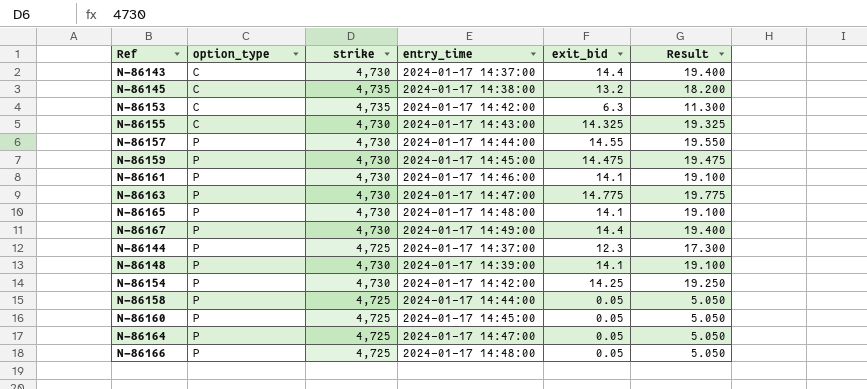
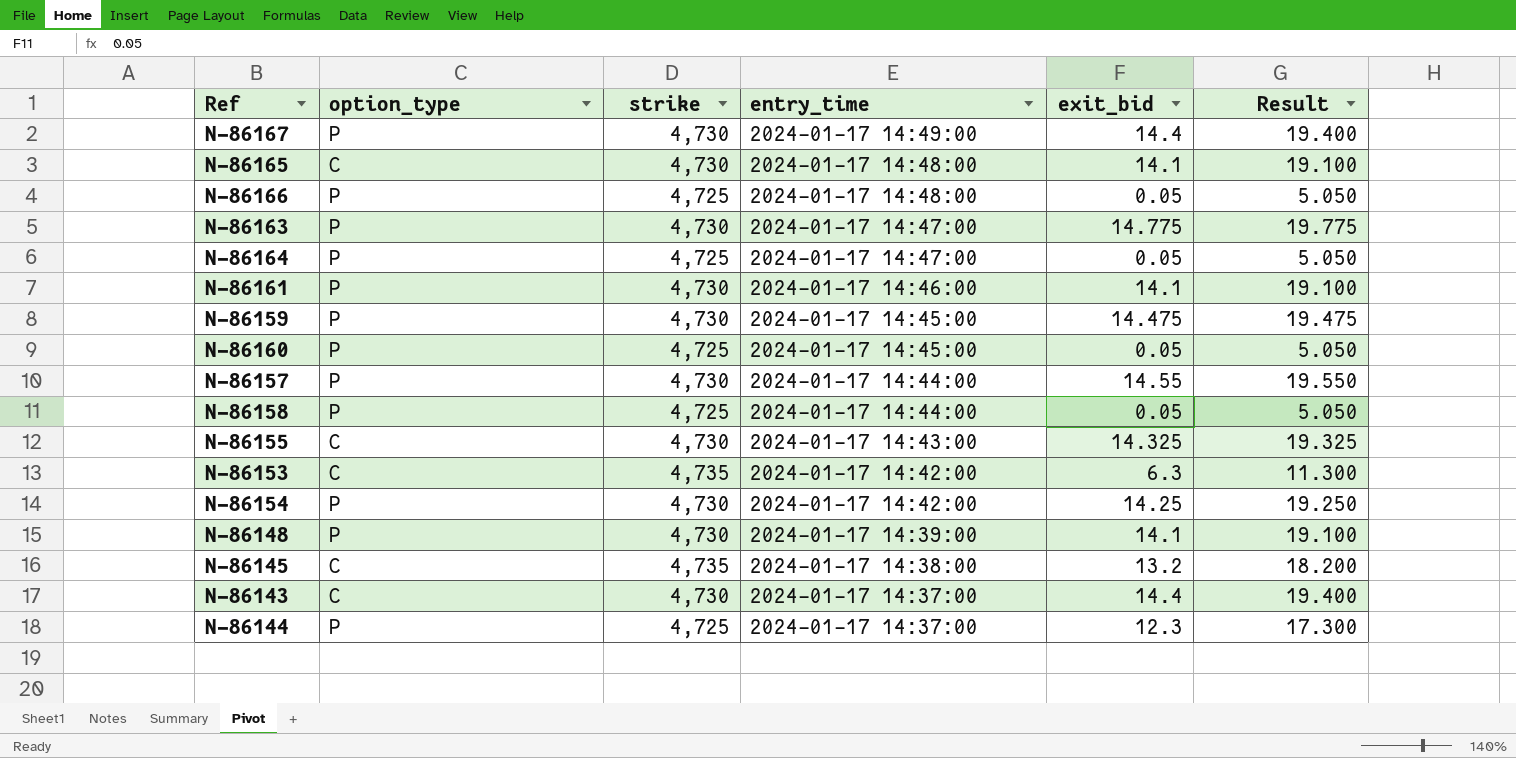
row order: option_type ascending -> entry_time descending
N-86165 | option_type: P -> C

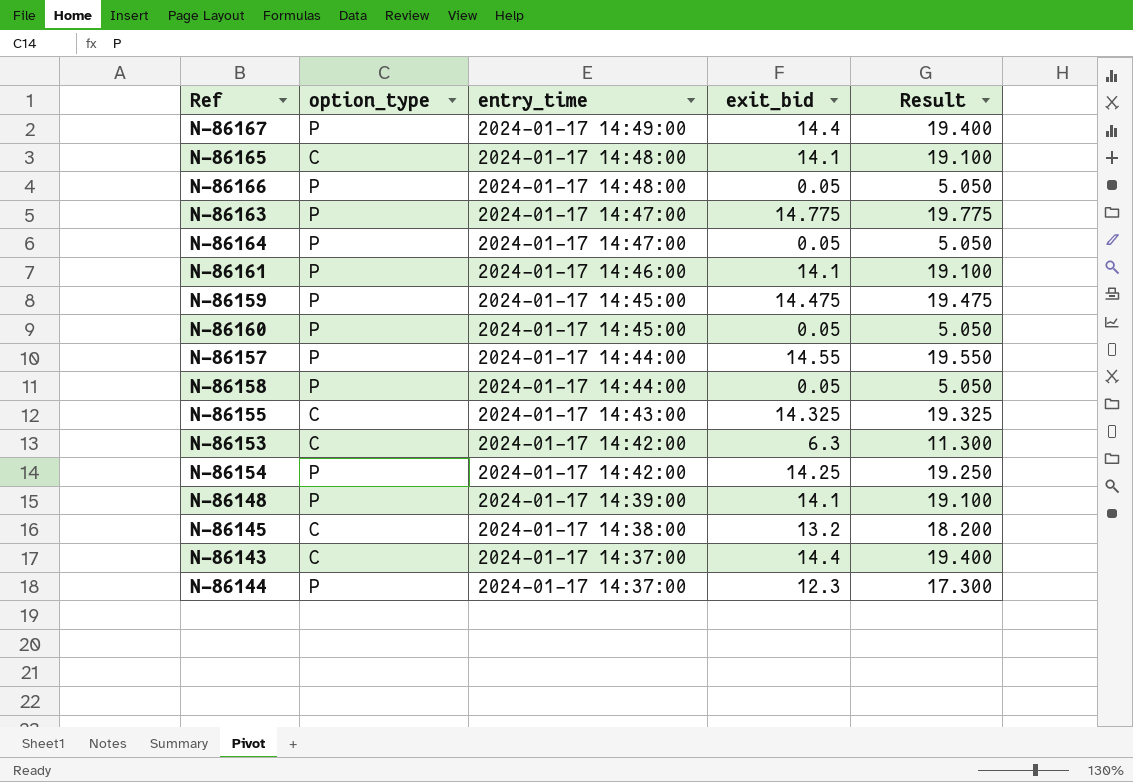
column strike | position: 3 -> none

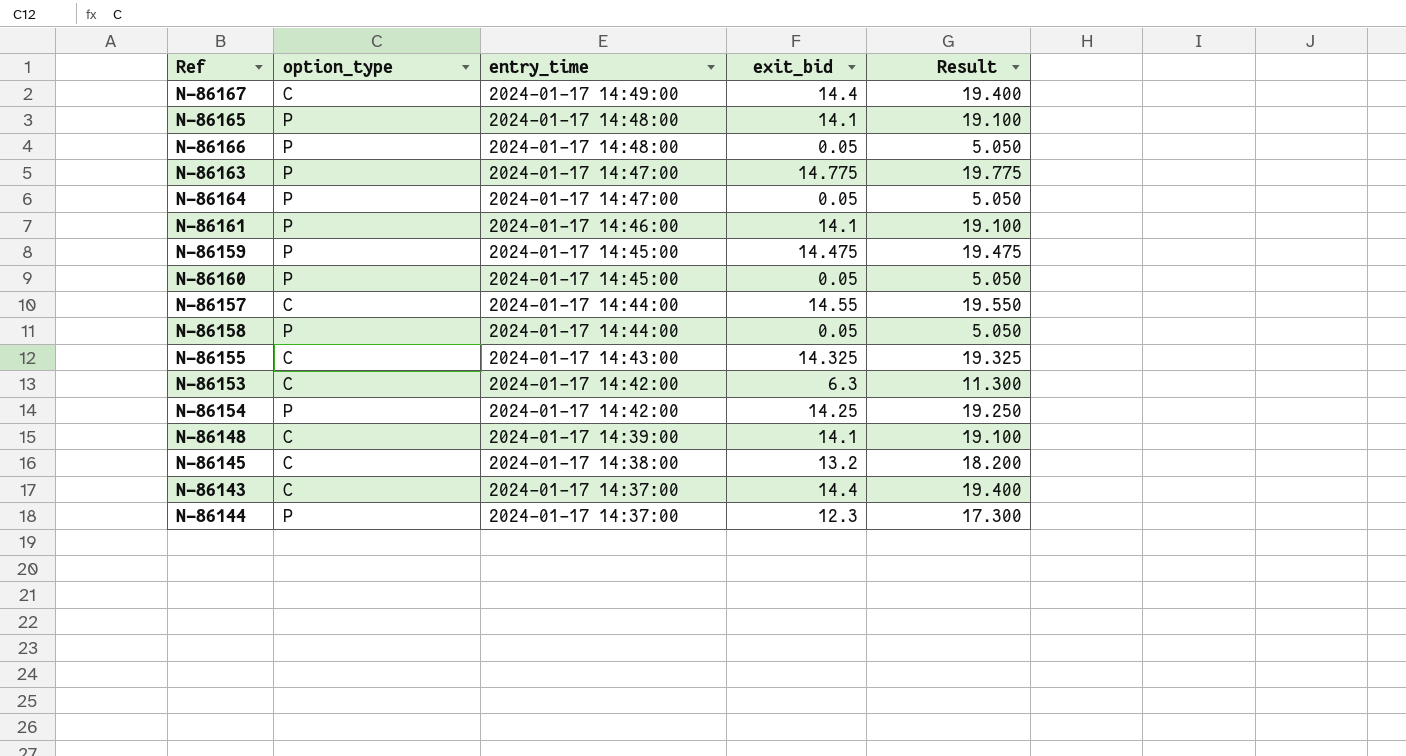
N-86167 | option_type: P -> C
N-86165 | option_type: C -> P
N-86157 | option_type: P -> C
N-86148 | option_type: P -> C

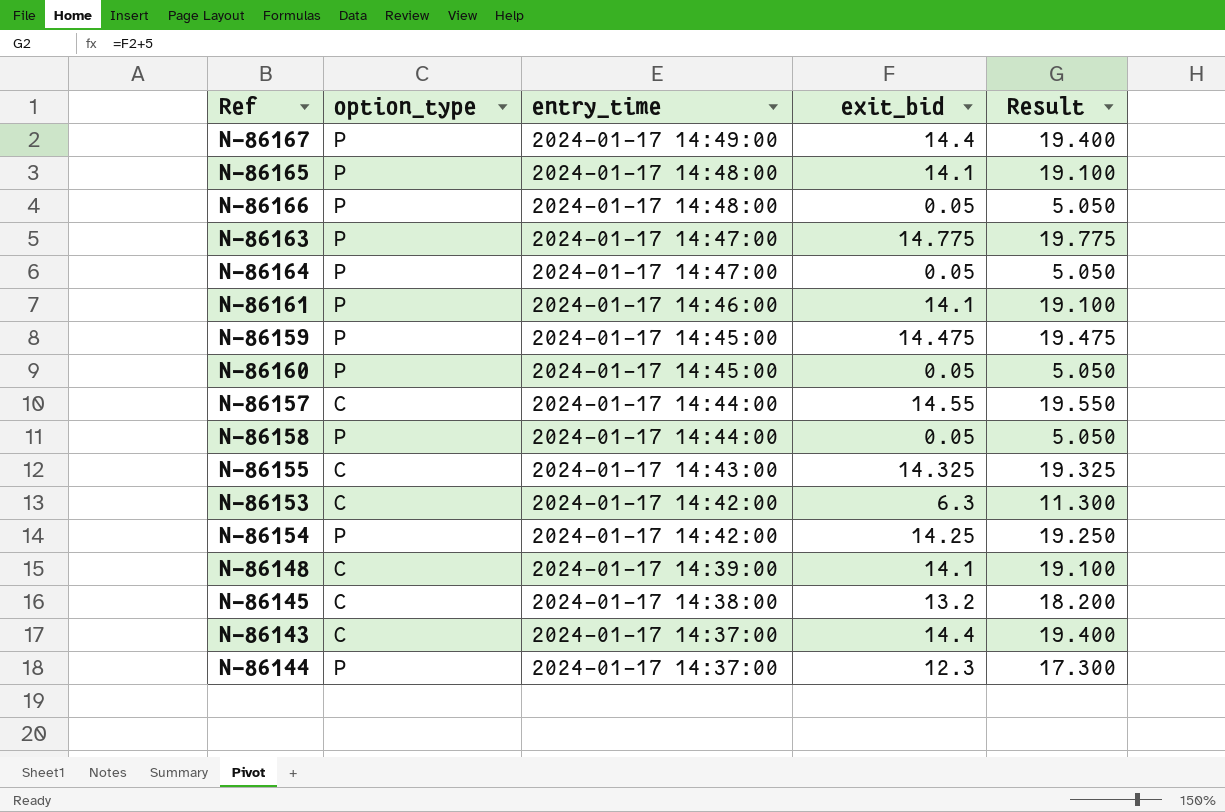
N-86167 | option_type: C -> P

